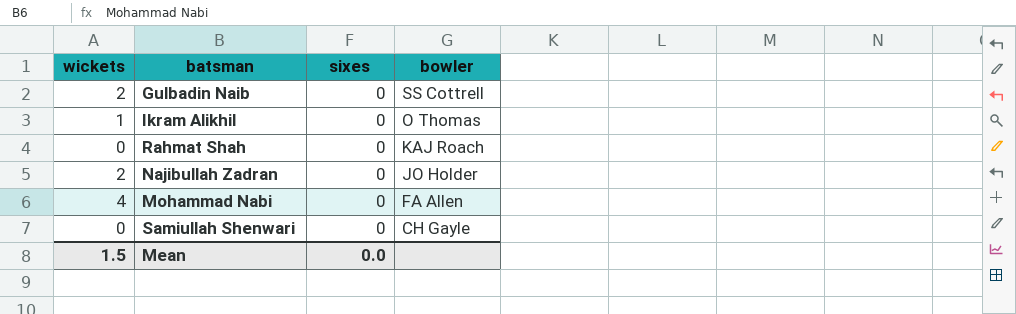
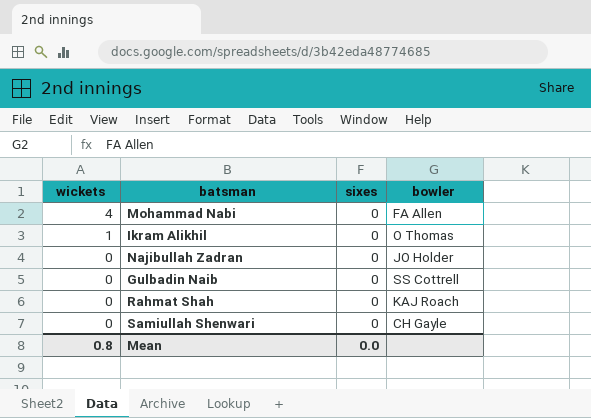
row order: bowler descending -> wickets descending
Najibullah Zadran | wickets: 2 -> 0
Gulbadin Naib | wickets: 2 -> 0
Mean | wickets: 1.5 -> 0.8

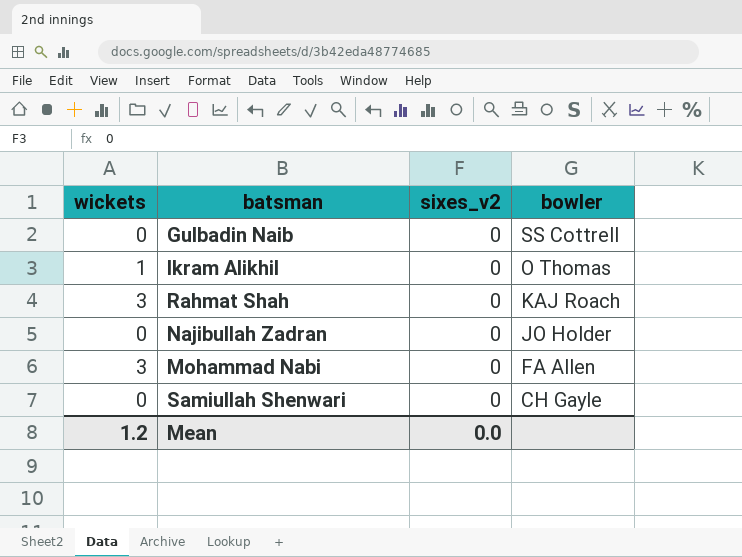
row order: wickets descending -> bowler descending
column name: sixes -> sixes_v2
Rahmat Shah | wickets: 0 -> 3
Mohammad Nabi | wickets: 4 -> 3
Mean | wickets: 0.8 -> 1.2

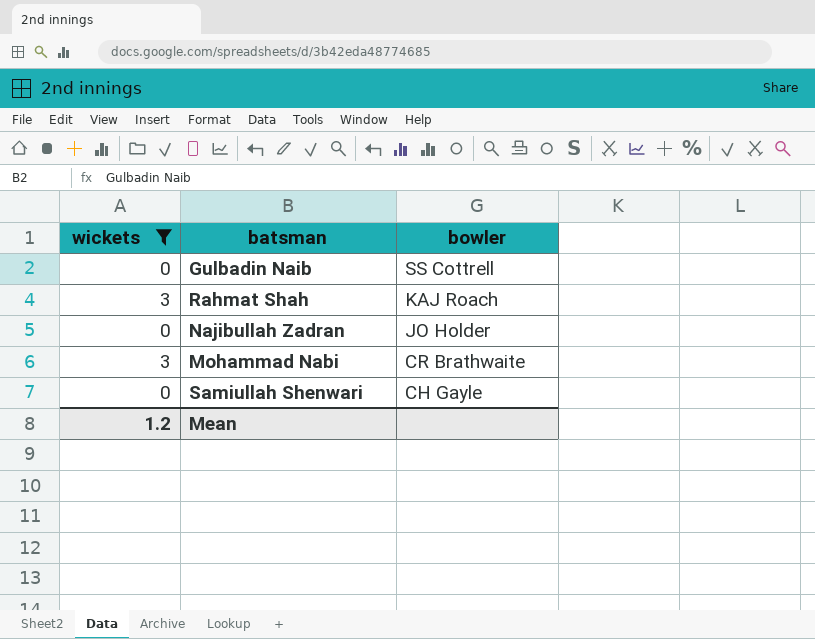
filter: none -> wickets != 1
column sixes_v2 | position: 3 -> none
Mohammad Nabi | bowler: FA Allen -> CR Brathwaite

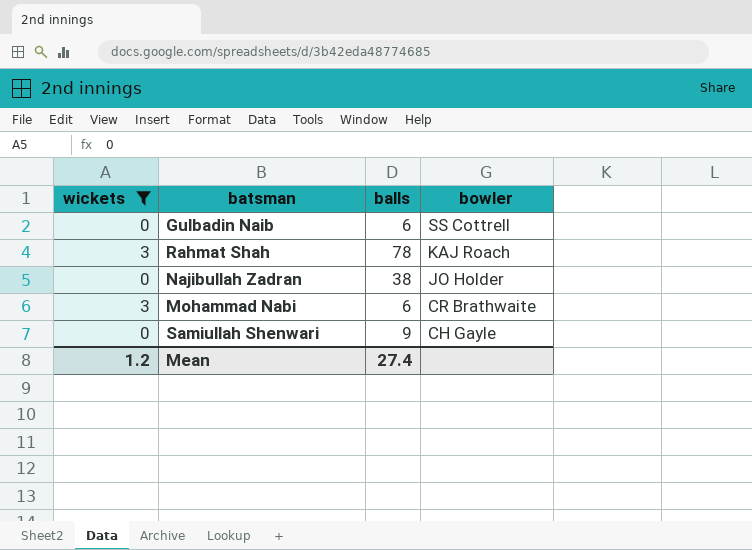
column balls | position: none -> 3

